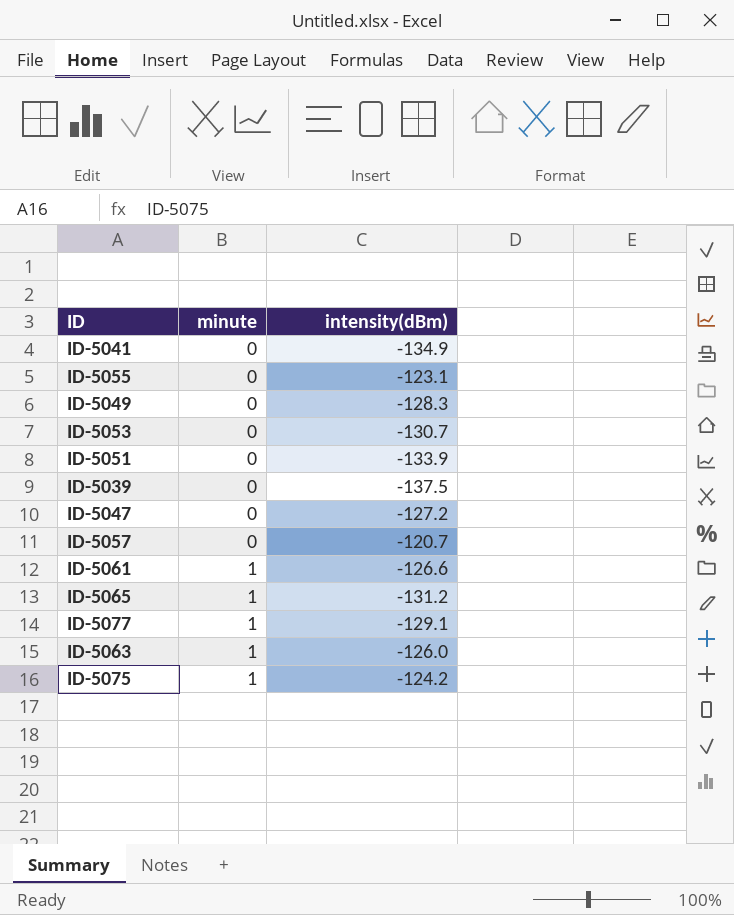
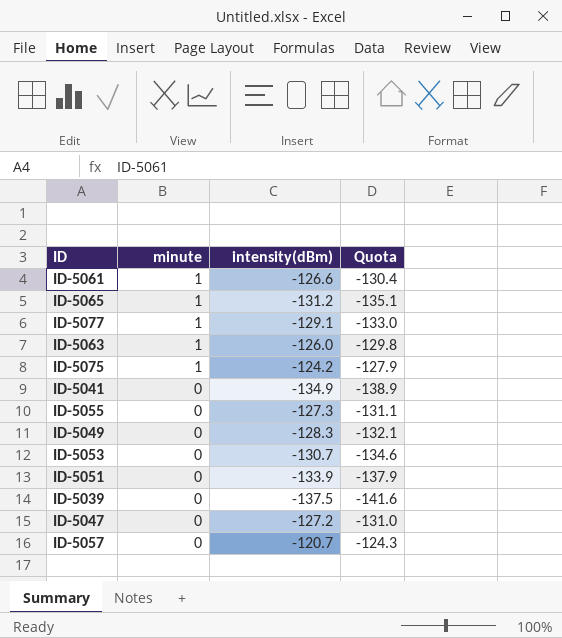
row order: minute ascending -> minute descending
column Quota | formula: none -> [intensity(dBm)] * 1.03
ID-5055 | intensity(dBm): -123.1 -> -127.3

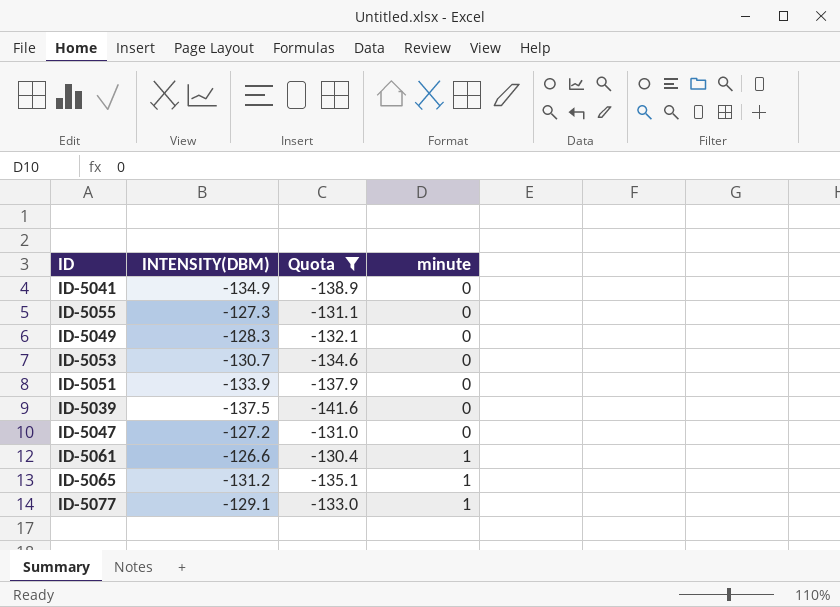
filter: none -> Quota <= -130.4
row order: minute descending -> minute ascending
column name: intensity(dBm) -> INTENSITY(DBM)
column minute | position: 2 -> 4

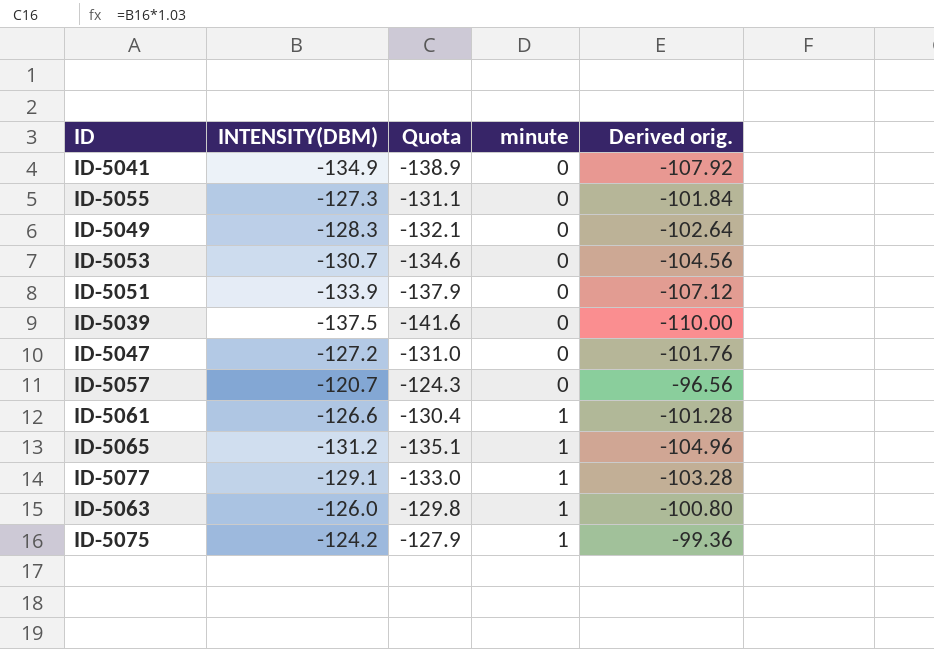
filter: Quota <= -130.4 -> none
column Derived orig. | formula: none -> [INTENSITY(DBM)] * 0.8

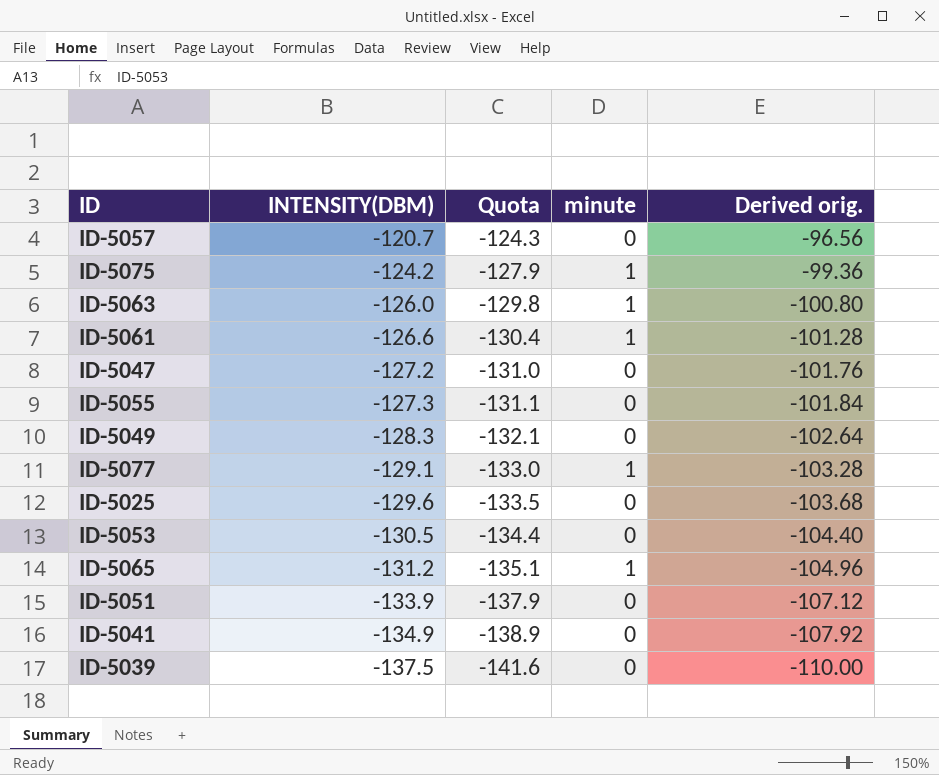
row order: minute ascending -> INTENSITY(DBM) descending
row ID-5025: none -> -129.6 | -133.5 | 0 | -103.68
ID-5053 | INTENSITY(DBM): -130.7 -> -130.5
ID-5053 | Quota: -134.6 -> -134.4
ID-5053 | Derived orig.: -104.56 -> -104.40

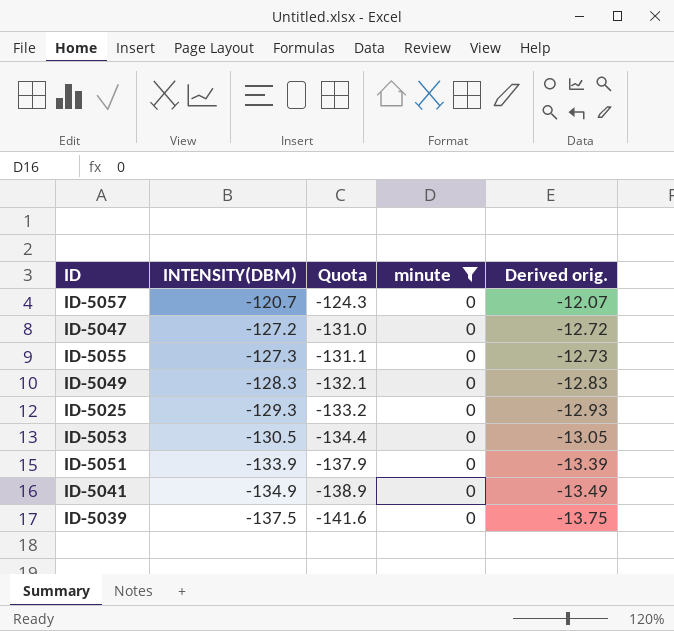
filter: none -> minute = 0
column Derived orig. | formula: [INTENSITY(DBM)] * 0.8 -> [INTENSITY(DBM)] * 0.1
ID-5025 | INTENSITY(DBM): -129.6 -> -129.3
ID-5025 | Quota: -133.5 -> -133.2

